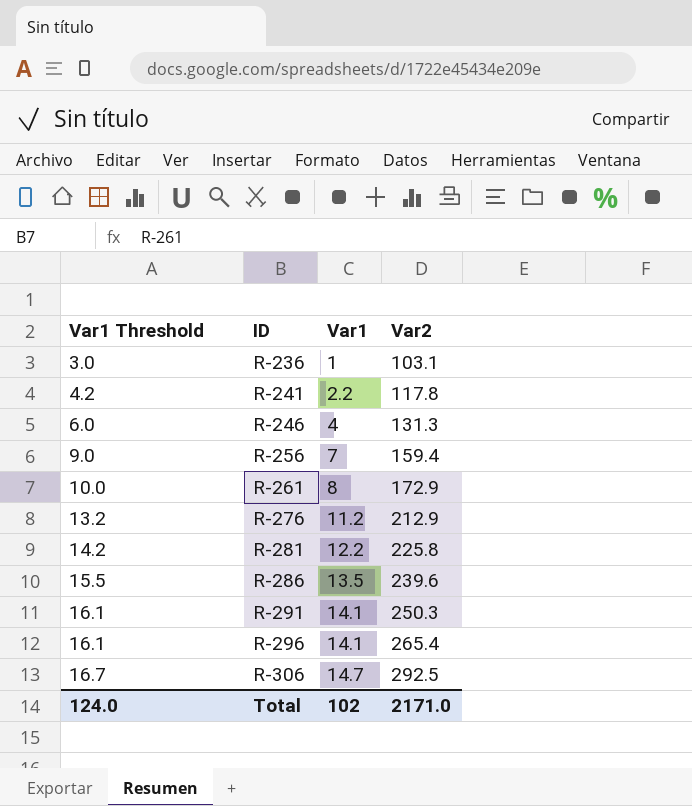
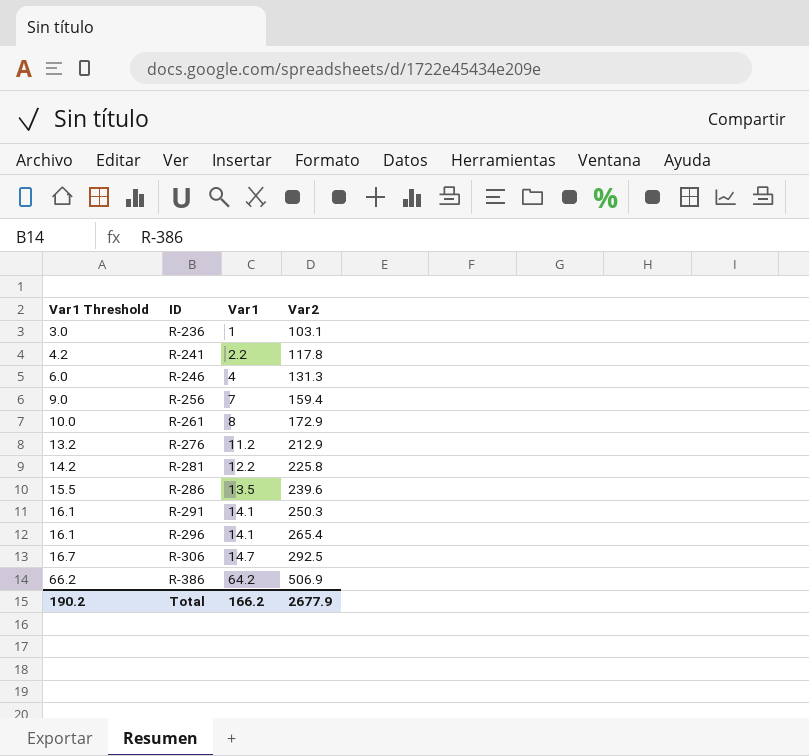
row R-386: none -> 66.2 | 64.2 | 506.9
Total | Var1 Threshold: 124.0 -> 190.2
Total | Var1: 102 -> 166.2
Total | Var2: 2171.0 -> 2677.9

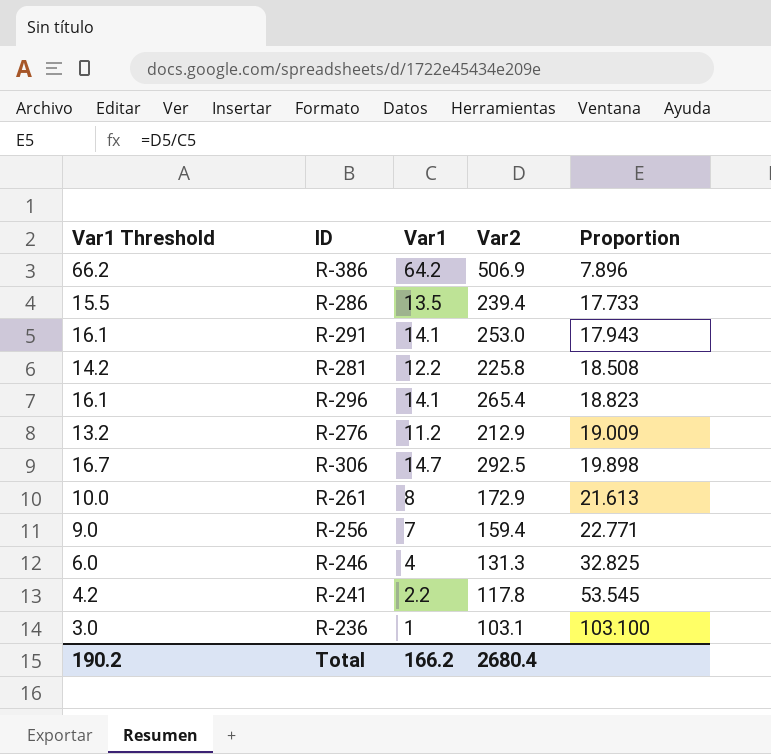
row order: Var1 Threshold ascending -> Proportion ascending
column Proportion | formula: none -> [Var2] / [Var1]
R-286 | Var2: 239.6 -> 239.4
R-291 | Var2: 250.3 -> 253.0
Total | Var2: 2677.9 -> 2680.4

